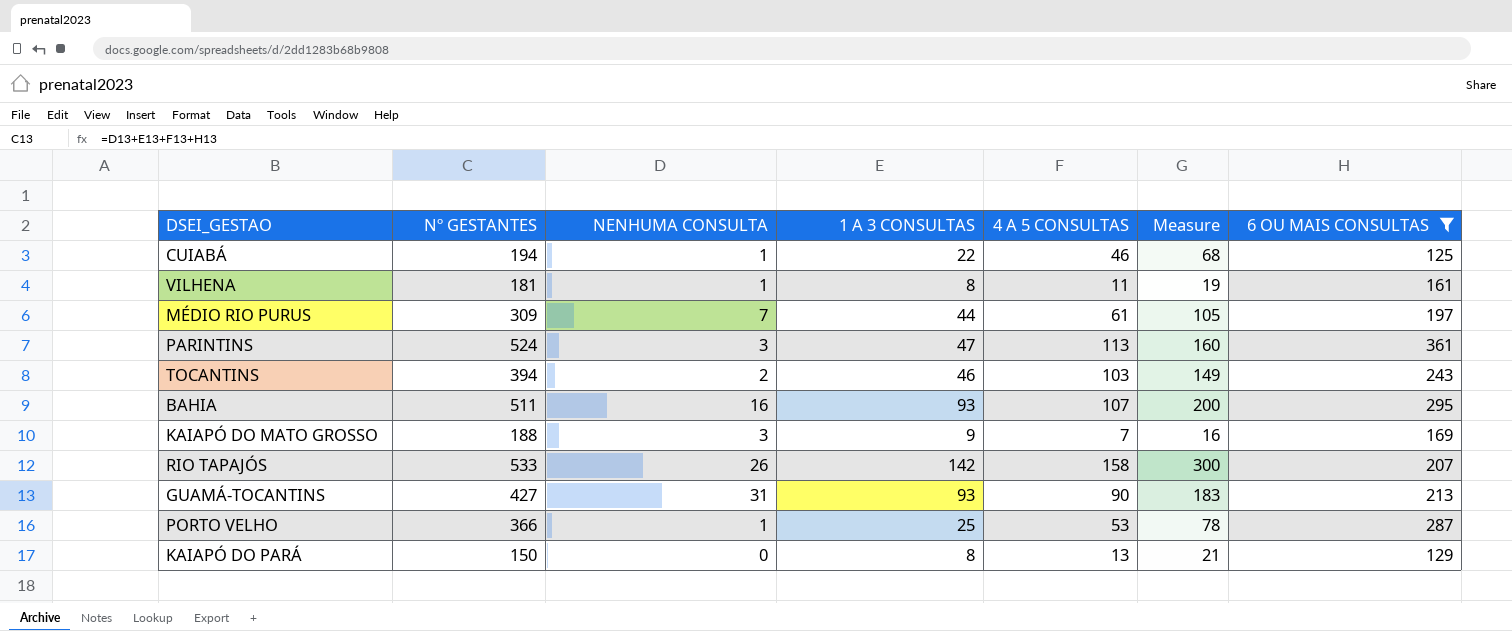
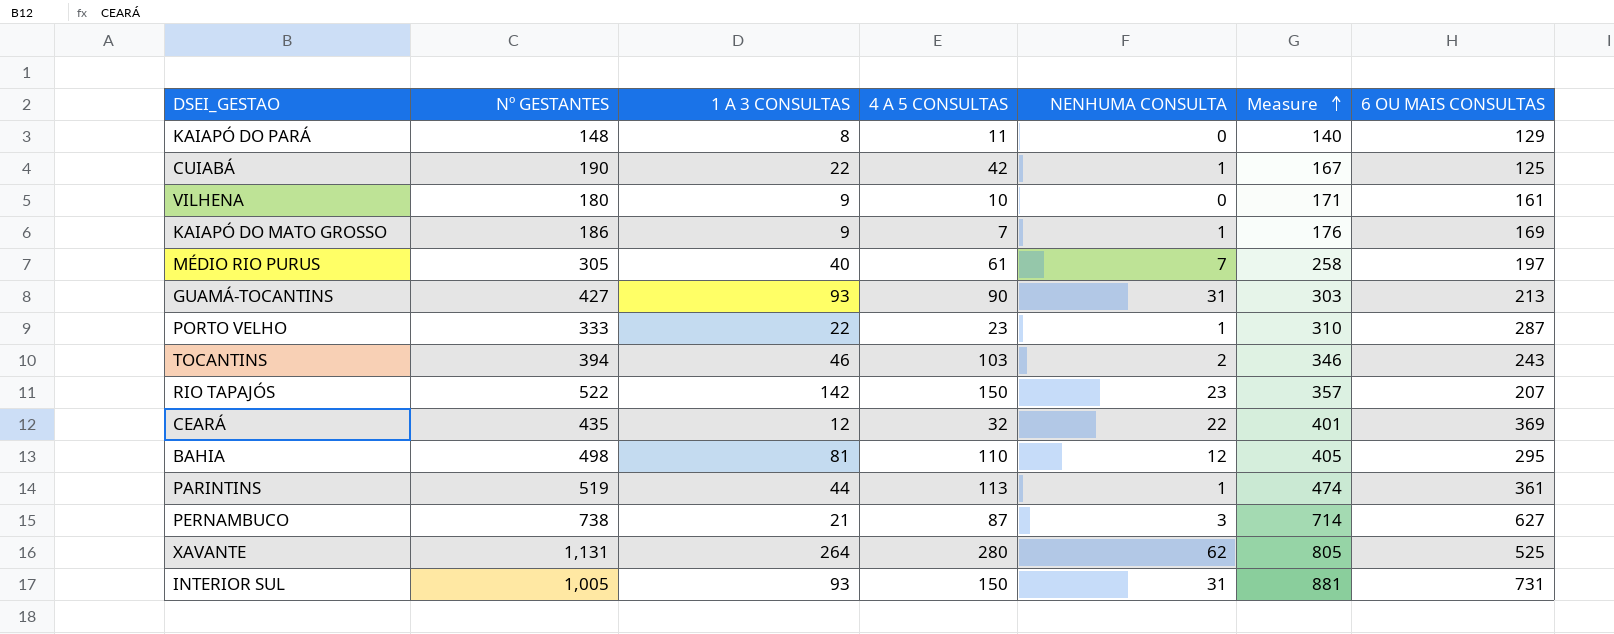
filter: 6 OU MAIS CONSULTAS <= 361 -> none
row order: none -> Measure ascending
column NENHUMA CONSULTA | position: 3 -> 5
column Measure | formula: [1 A 3 CONSULTAS] + [4 A 5 CONSULTAS] -> [4 A 5 CONSULTAS] + [6 OU MAIS CONSULTAS]
KAIAPÓ DO PARÁ | Nº GESTANTES: 150 -> 148
KAIAPÓ DO PARÁ | 4 A 5 CONSULTAS: 13 -> 11
CUIABÁ | Nº GESTANTES: 194 -> 190
CUIABÁ | 4 A 5 CONSULTAS: 46 -> 42
VILHENA | Nº GESTANTES: 181 -> 180
VILHENA | 1 A 3 CONSULTAS: 8 -> 9
VILHENA | 4 A 5 CONSULTAS: 11 -> 10
VILHENA | NENHUMA CONSULTA: 1 -> 0
KAIAPÓ DO MATO GROSSO | Nº GESTANTES: 188 -> 186
KAIAPÓ DO MATO GROSSO | NENHUMA CONSULTA: 3 -> 1
MÉDIO RIO PURUS | Nº GESTANTES: 309 -> 305
MÉDIO RIO PURUS | 1 A 3 CONSULTAS: 44 -> 40
PORTO VELHO | Nº GESTANTES: 366 -> 333
PORTO VELHO | 1 A 3 CONSULTAS: 25 -> 22
PORTO VELHO | 4 A 5 CONSULTAS: 53 -> 23
RIO TAPAJÓS | Nº GESTANTES: 533 -> 522
RIO TAPAJÓS | 4 A 5 CONSULTAS: 158 -> 150
RIO TAPAJÓS | NENHUMA CONSULTA: 26 -> 23
BAHIA | Nº GESTANTES: 511 -> 498
BAHIA | 1 A 3 CONSULTAS: 93 -> 81
BAHIA | 4 A 5 CONSULTAS: 107 -> 110
BAHIA | NENHUMA CONSULTA: 16 -> 12
PARINTINS | Nº GESTANTES: 524 -> 519
PARINTINS | 1 A 3 CONSULTAS: 47 -> 44
PARINTINS | NENHUMA CONSULTA: 3 -> 1

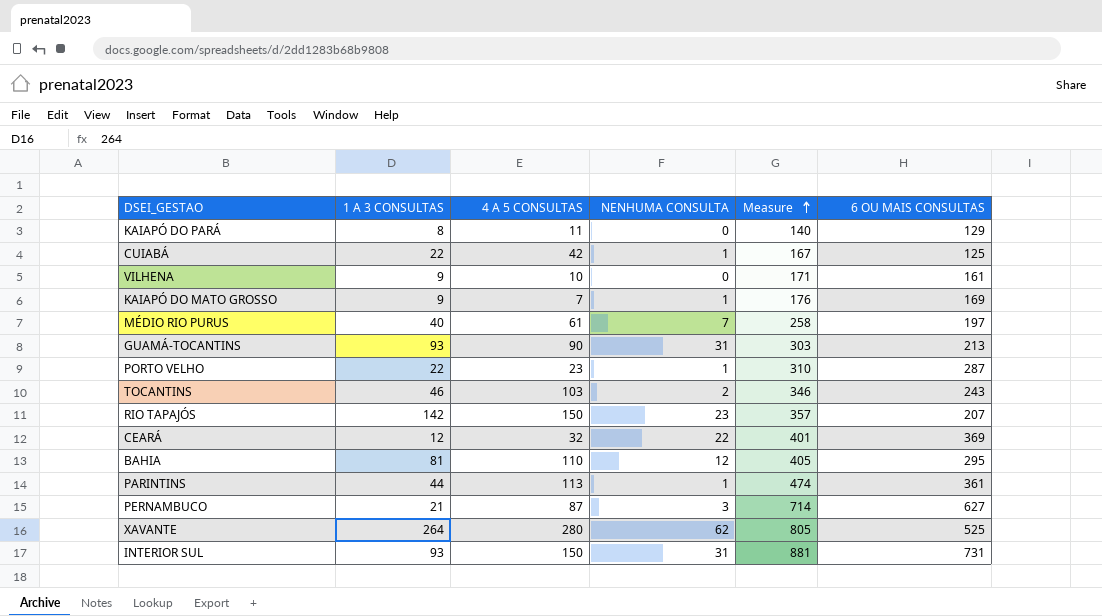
column Nº GESTANTES | formula: [1 A 3 CONSULTAS] + [4 A 5 CONSULTAS] + [NENHUMA CONSULTA] + [6 OU MAIS CONSULTAS] -> none

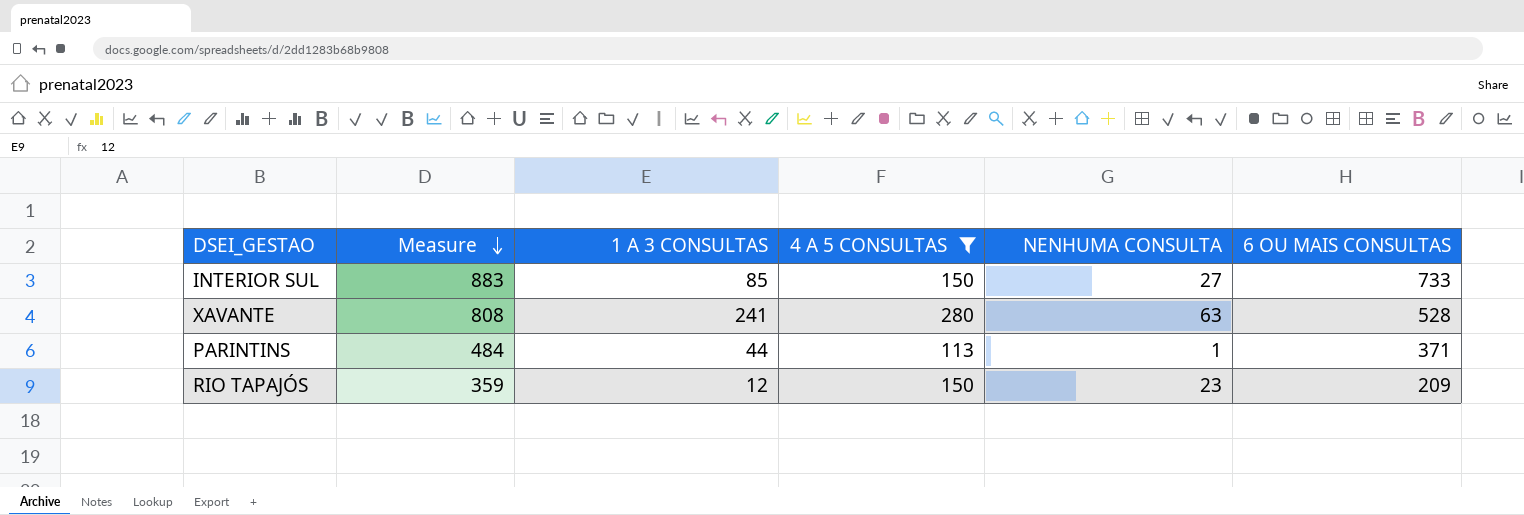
filter: none -> 4 A 5 CONSULTAS >= 113
row order: Measure ascending -> Measure descending
column Measure | position: 5 -> 2
INTERIOR SUL | Measure: 881 -> 883
INTERIOR SUL | 1 A 3 CONSULTAS: 93 -> 85
INTERIOR SUL | NENHUMA CONSULTA: 31 -> 27
INTERIOR SUL | 6 OU MAIS CONSULTAS: 731 -> 733
XAVANTE | Measure: 805 -> 808
XAVANTE | 1 A 3 CONSULTAS: 264 -> 241
XAVANTE | NENHUMA CONSULTA: 62 -> 63
XAVANTE | 6 OU MAIS CONSULTAS: 525 -> 528
PARINTINS | Measure: 474 -> 484
PARINTINS | 6 OU MAIS CONSULTAS: 361 -> 371
RIO TAPAJÓS | Measure: 357 -> 359
RIO TAPAJÓS | 1 A 3 CONSULTAS: 142 -> 12
RIO TAPAJÓS | 6 OU MAIS CONSULTAS: 207 -> 209

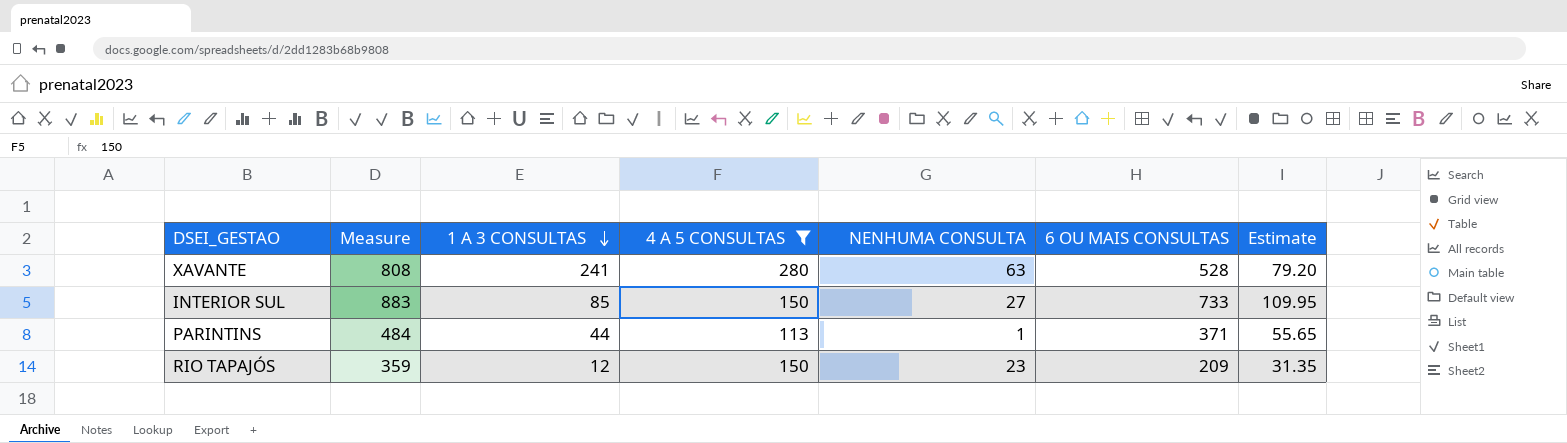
row order: Measure descending -> 1 A 3 CONSULTAS descending
column Estimate | formula: none -> [6 OU MAIS CONSULTAS] * 0.15

